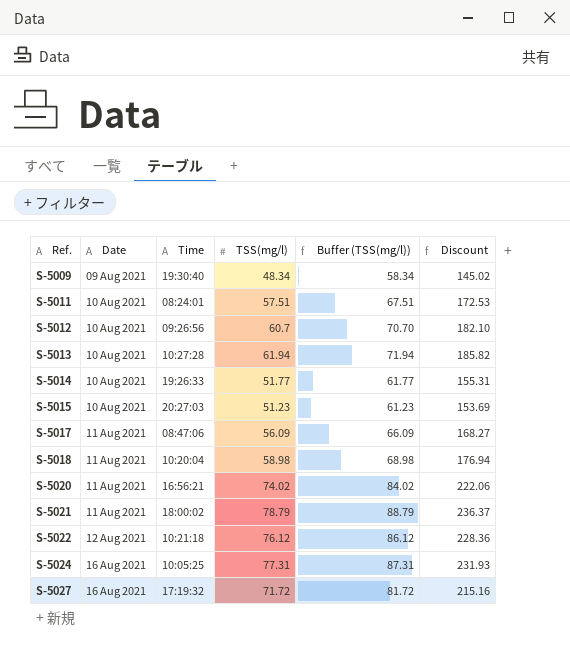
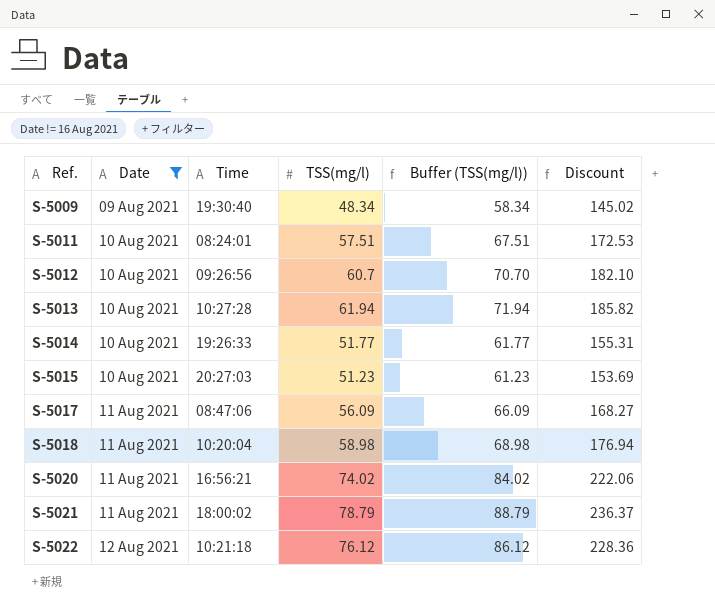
filter: none -> Date != 16 Aug 2021

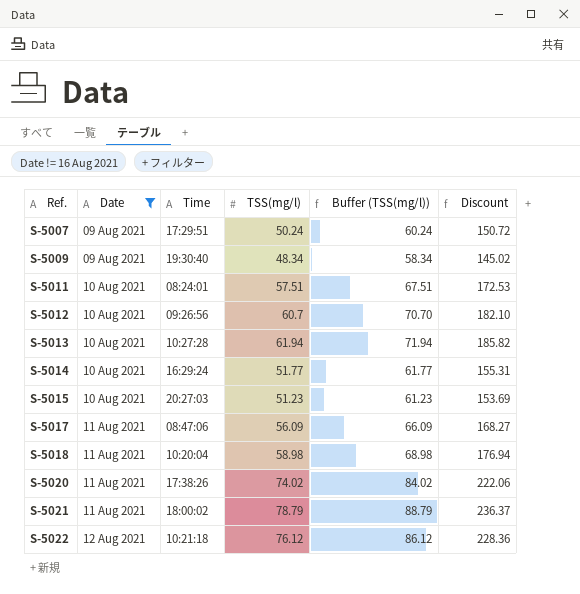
row S-5007: none -> 09 Aug 2021 | 17:29:51 | 50.24 | 60.24 | 150.72
S-5014 | Time: 19:26:33 -> 16:29:24
S-5020 | Time: 16:56:21 -> 17:38:26

